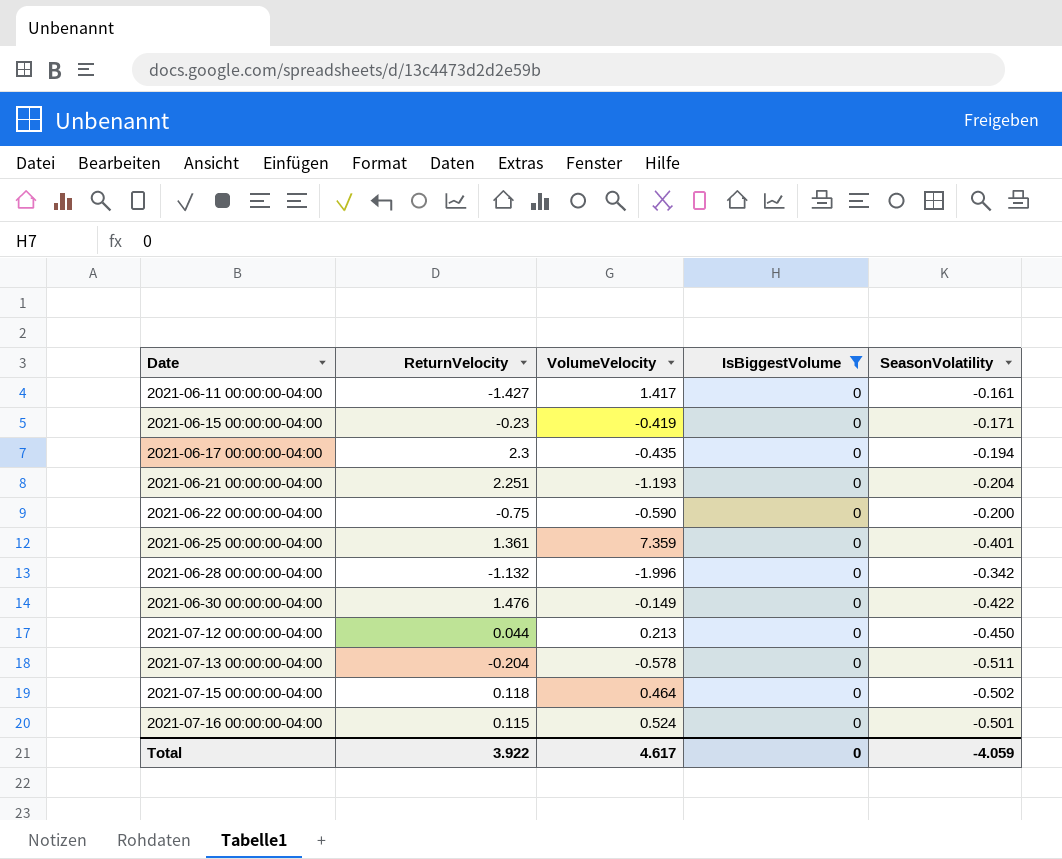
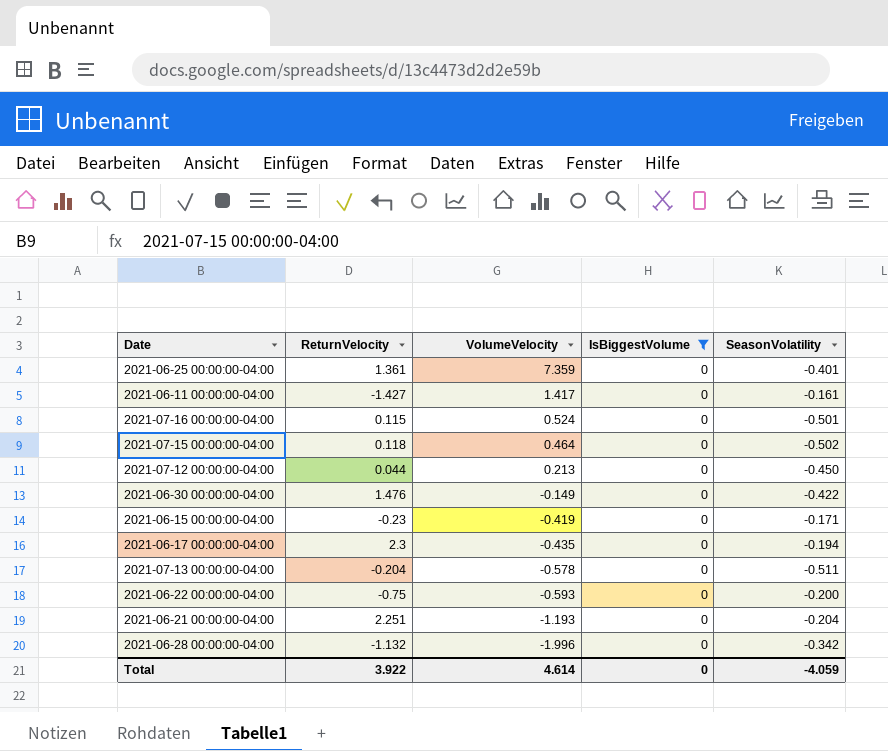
row order: Date ascending -> VolumeVelocity descending
2021-06-22 00:00:00-04:00 | VolumeVelocity: -0.590 -> -0.593
Total | VolumeVelocity: 4.617 -> 4.614

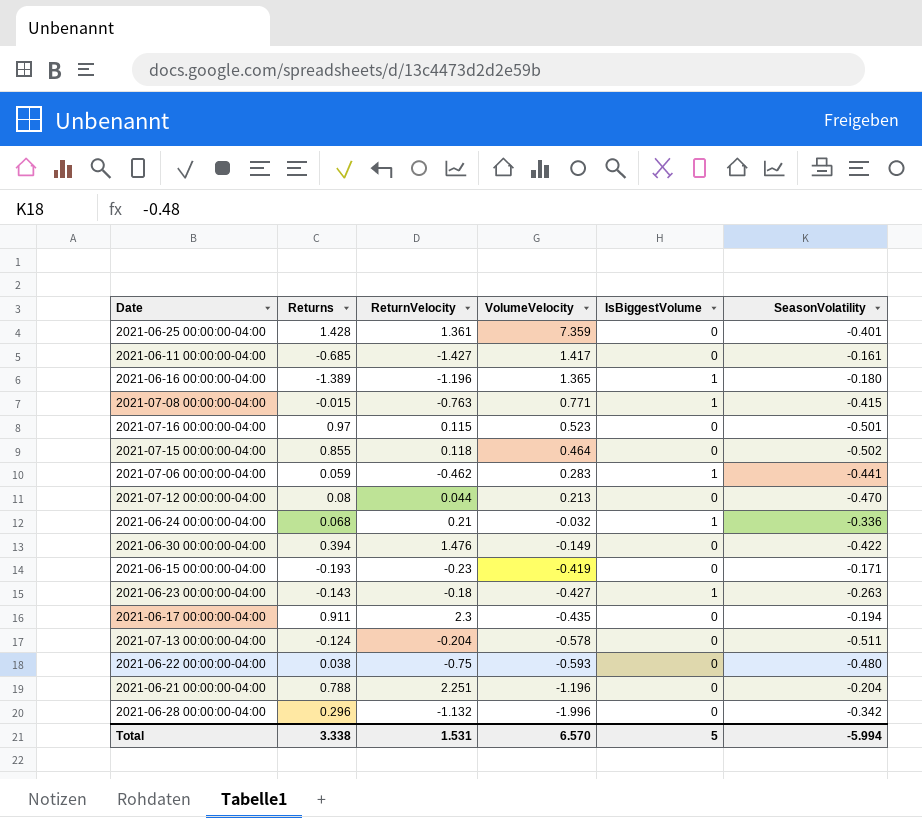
filter: IsBiggestVolume = 0 -> none
column Returns | position: none -> 2
2021-07-16 00:00:00-04:00 | VolumeVelocity: 0.524 -> 0.523
2021-07-12 00:00:00-04:00 | SeasonVolatility: -0.450 -> -0.470
2021-06-22 00:00:00-04:00 | SeasonVolatility: -0.200 -> -0.480
2021-06-21 00:00:00-04:00 | VolumeVelocity: -1.193 -> -1.196
Total | ReturnVelocity: 3.922 -> 1.531
Total | VolumeVelocity: 4.614 -> 6.570
Total | IsBiggestVolume: 0 -> 5
Total | SeasonVolatility: -4.059 -> -5.994

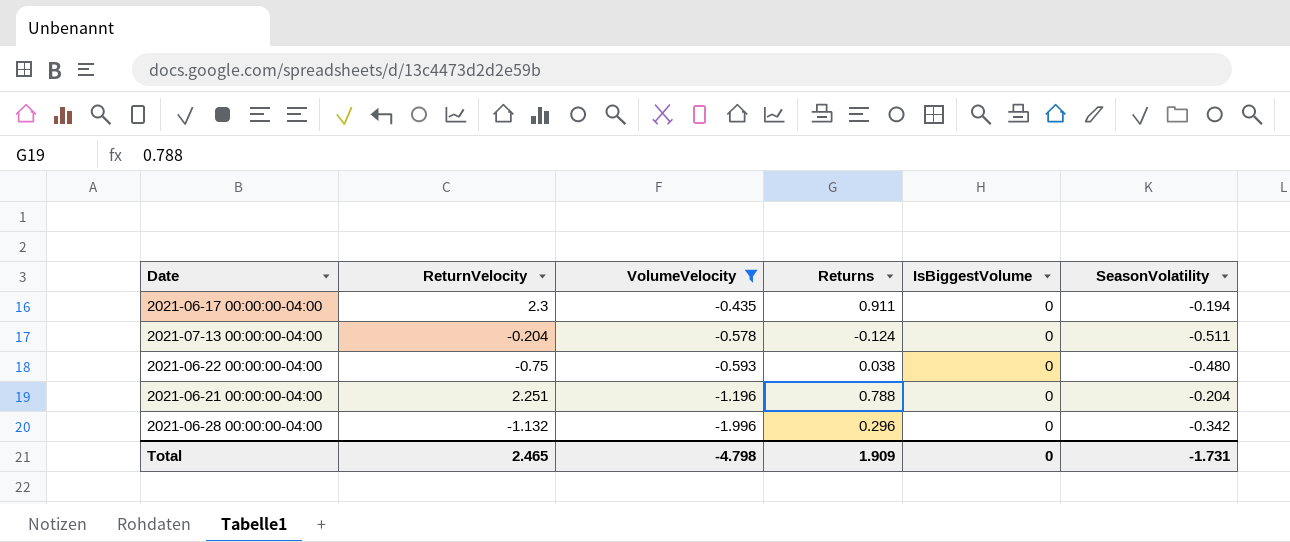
filter: none -> VolumeVelocity <= -0.435
column Returns | position: 2 -> 4
Total | ReturnVelocity: 1.531 -> 2.465
Total | VolumeVelocity: 6.570 -> -4.798
Total | Returns: 3.338 -> 1.909
Total | IsBiggestVolume: 5 -> 0
Total | SeasonVolatility: -5.994 -> -1.731

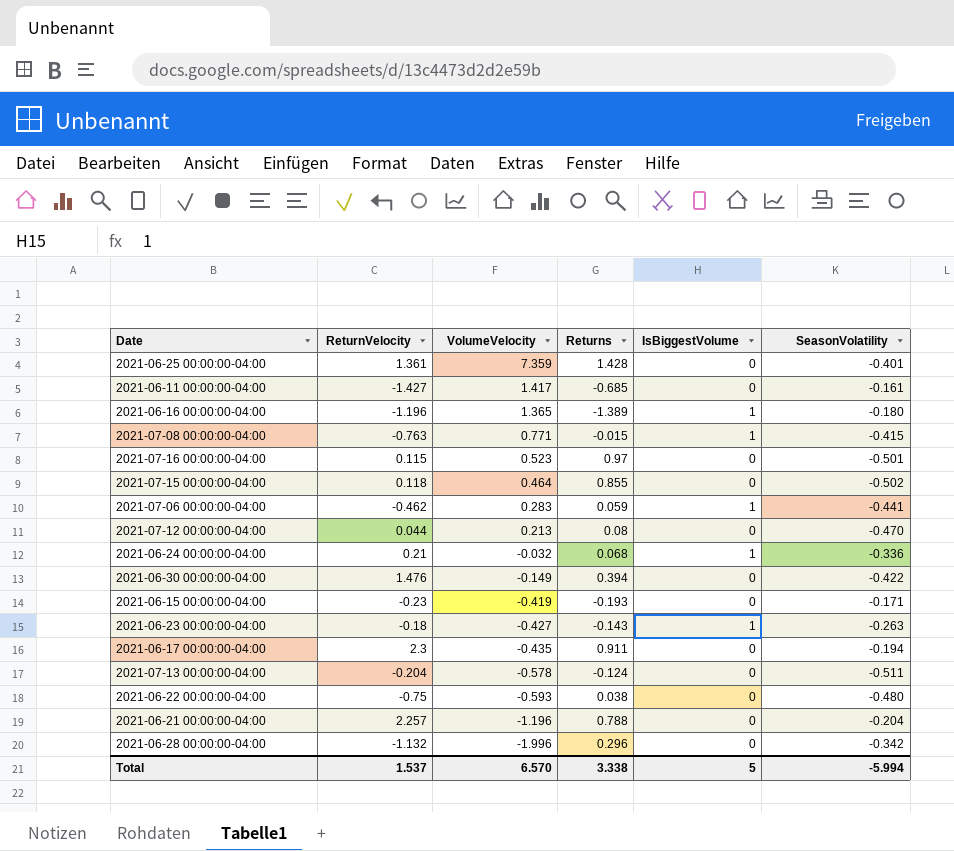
filter: VolumeVelocity <= -0.435 -> none
2021-06-21 00:00:00-04:00 | ReturnVelocity: 2.251 -> 2.257
Total | ReturnVelocity: 2.465 -> 1.537
Total | VolumeVelocity: -4.798 -> 6.570
Total | Returns: 1.909 -> 3.338
Total | IsBiggestVolume: 0 -> 5
Total | SeasonVolatility: -1.731 -> -5.994

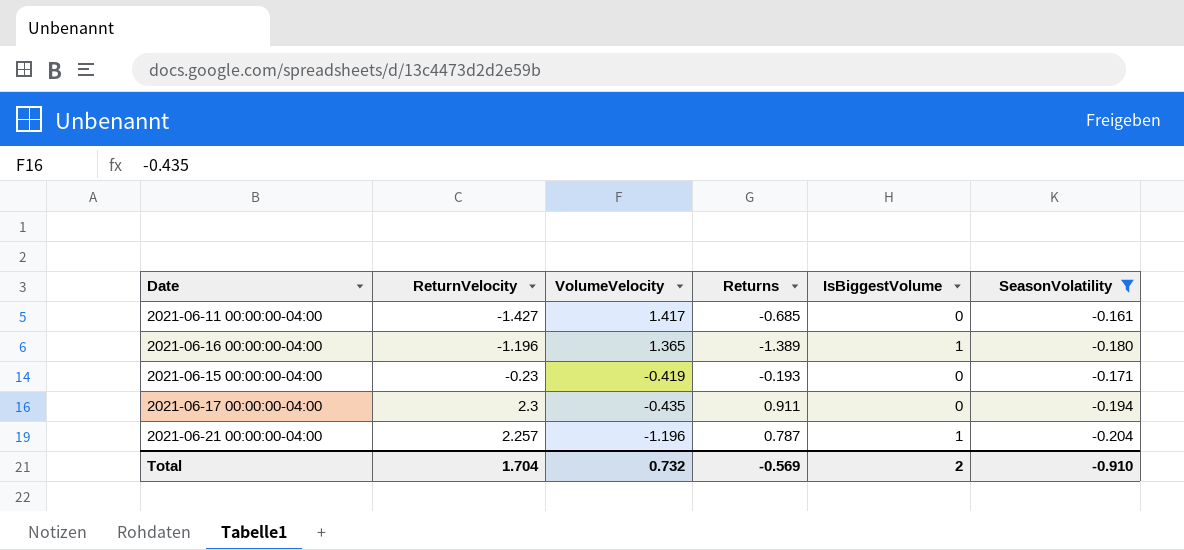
filter: none -> SeasonVolatility >= -0.204
2021-06-21 00:00:00-04:00 | Returns: 0.788 -> 0.787
2021-06-21 00:00:00-04:00 | IsBiggestVolume: 0 -> 1
Total | ReturnVelocity: 1.537 -> 1.704
Total | VolumeVelocity: 6.570 -> 0.732
Total | Returns: 3.338 -> -0.569
Total | IsBiggestVolume: 5 -> 2
Total | SeasonVolatility: -5.994 -> -0.910

